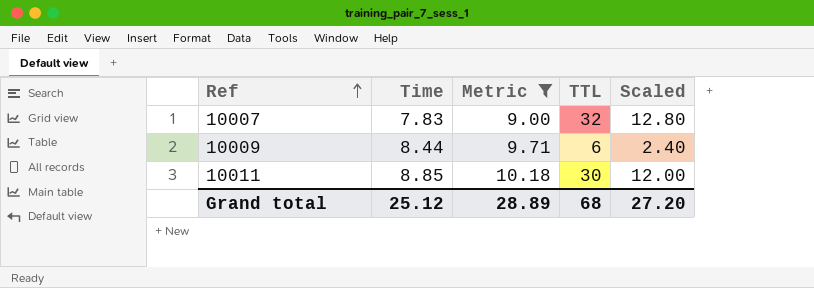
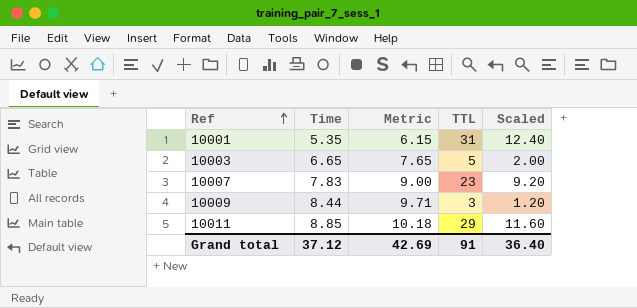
filter: Metric >= 9.00 -> none
10007 | TTL: 32 -> 23
10007 | Scaled: 12.80 -> 9.20
10009 | TTL: 6 -> 3
10009 | Scaled: 2.40 -> 1.20
10011 | TTL: 30 -> 29
10011 | Scaled: 12.00 -> 11.60
Grand total | Time: 25.12 -> 37.12
Grand total | Metric: 28.89 -> 42.69
Grand total | TTL: 68 -> 91
Grand total | Scaled: 27.20 -> 36.40

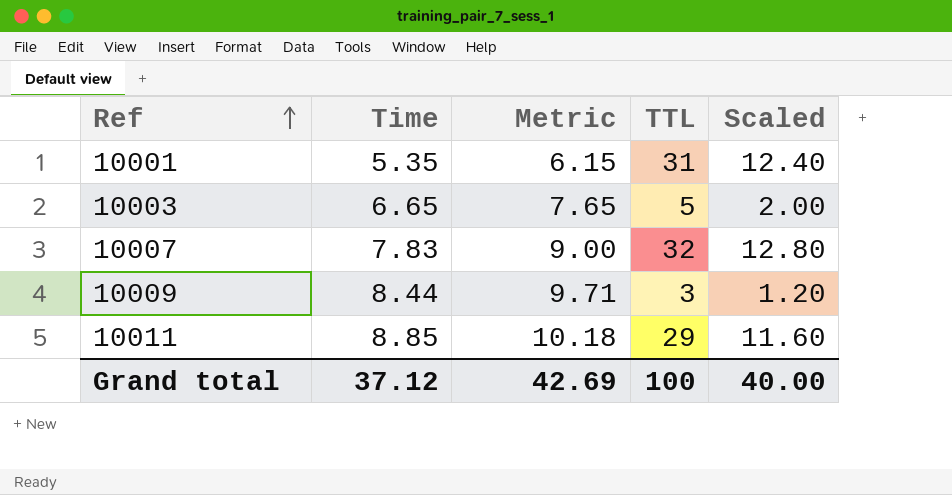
10007 | TTL: 23 -> 32
10007 | Scaled: 9.20 -> 12.80
Grand total | TTL: 91 -> 100
Grand total | Scaled: 36.40 -> 40.00

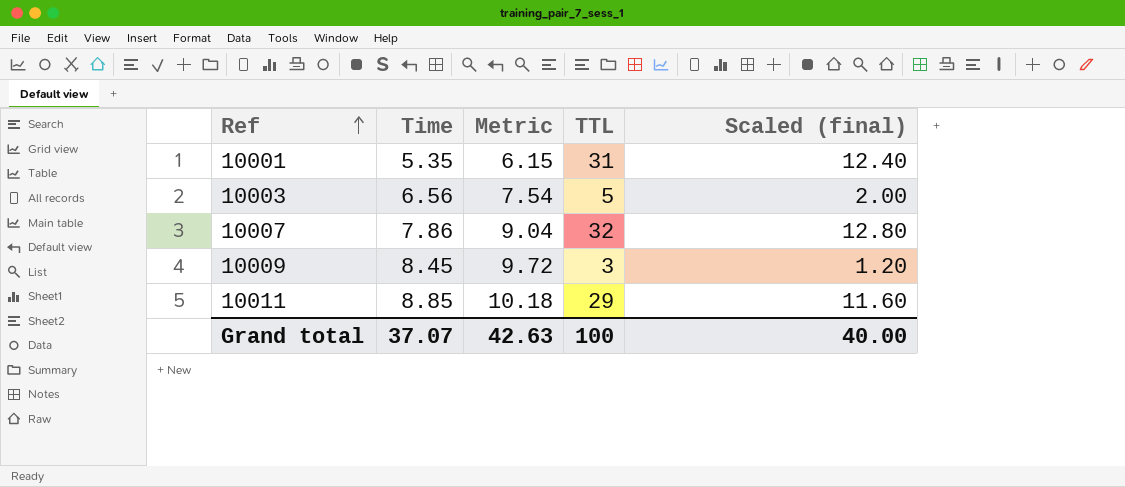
column name: Scaled -> Scaled (final)
10003 | Time: 6.65 -> 6.56
10003 | Metric: 7.65 -> 7.54
10007 | Time: 7.83 -> 7.86
10007 | Metric: 9.00 -> 9.04
10009 | Time: 8.44 -> 8.45
10009 | Metric: 9.71 -> 9.72
Grand total | Time: 37.12 -> 37.07
Grand total | Metric: 42.69 -> 42.63

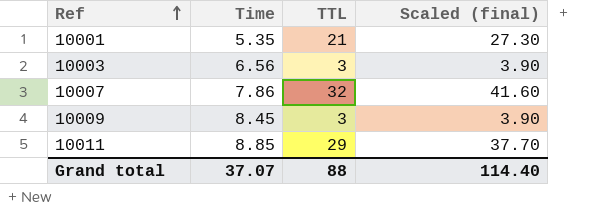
column Metric | formula: [Time] * 1.15 -> none
column Scaled (final) | formula: [TTL] * 0.4 -> [TTL] * 1.3
10001 | TTL: 31 -> 21
10003 | TTL: 5 -> 3
Grand total | TTL: 100 -> 88
Grand total | Scaled (final): 40.00 -> 114.40

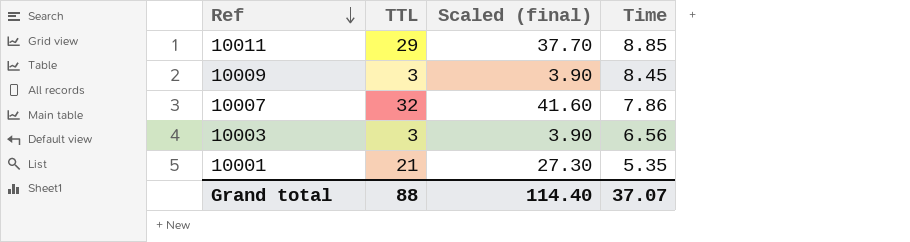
row order: Ref ascending -> Ref descending
column Time | position: 2 -> 4

